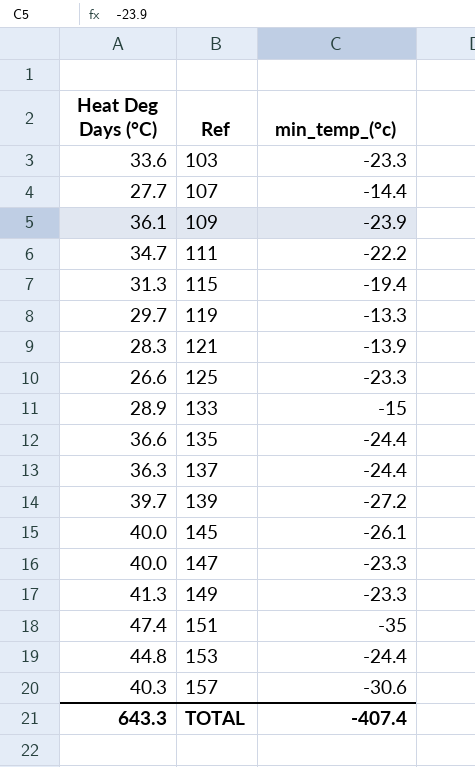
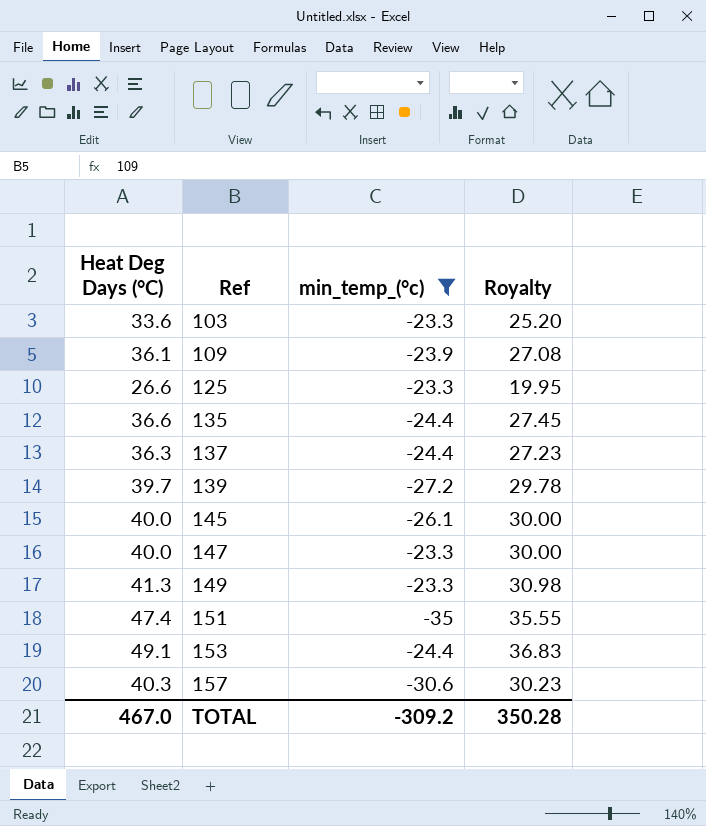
filter: none -> min_temp_(°c) <= -23.3
column Royalty | formula: none -> [Heat Deg Days (°C)] * 0.75
153 | Heat Deg Days (°C): 44.8 -> 49.1
TOTAL | Heat Deg Days (°C): 643.3 -> 467.0
TOTAL | min_temp_(°c): -407.4 -> -309.2

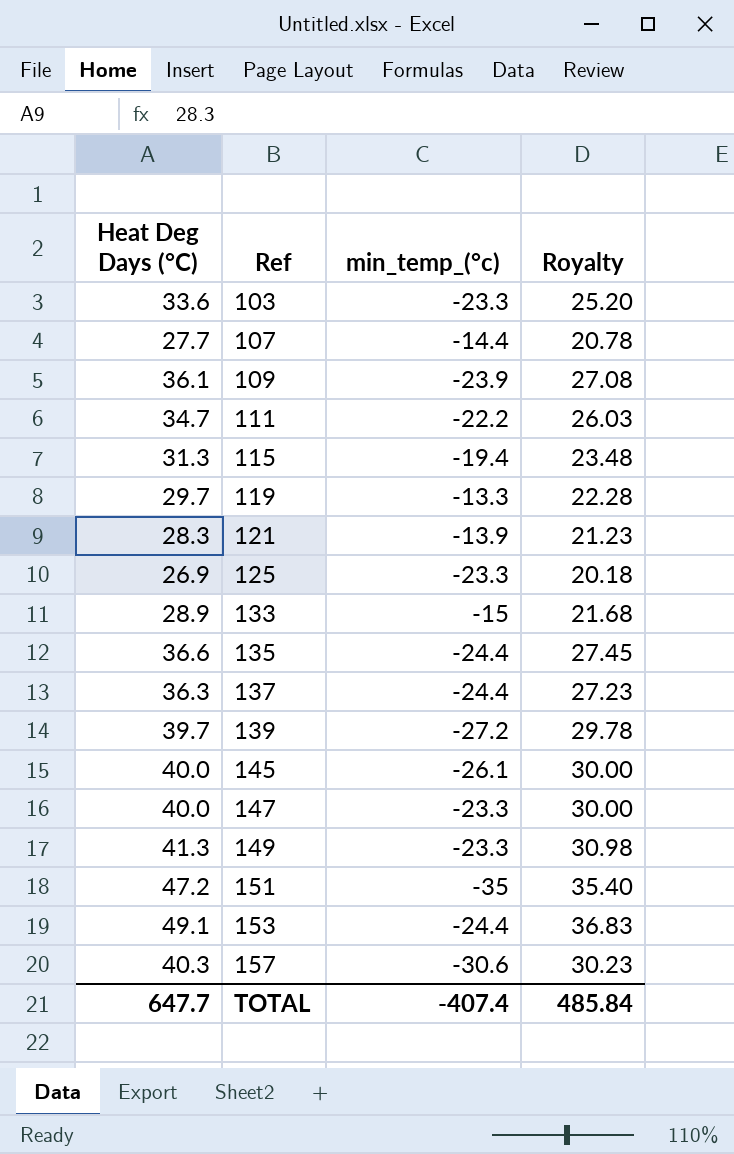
filter: min_temp_(°c) <= -23.3 -> none
125 | Heat Deg Days (°C): 26.6 -> 26.9
125 | Royalty: 19.95 -> 20.18
151 | Heat Deg Days (°C): 47.4 -> 47.2
151 | Royalty: 35.55 -> 35.40
TOTAL | Heat Deg Days (°C): 467.0 -> 647.7
TOTAL | min_temp_(°c): -309.2 -> -407.4
TOTAL | Royalty: 350.28 -> 485.84

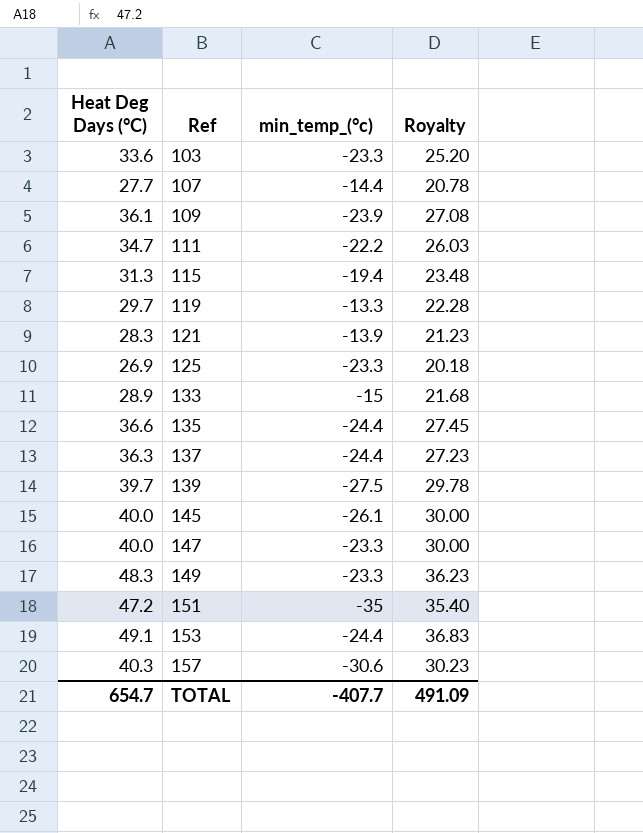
139 | min_temp_(°c): -27.2 -> -27.5
149 | Heat Deg Days (°C): 41.3 -> 48.3
149 | Royalty: 30.98 -> 36.23
TOTAL | Heat Deg Days (°C): 647.7 -> 654.7
TOTAL | min_temp_(°c): -407.4 -> -407.7
TOTAL | Royalty: 485.84 -> 491.09

